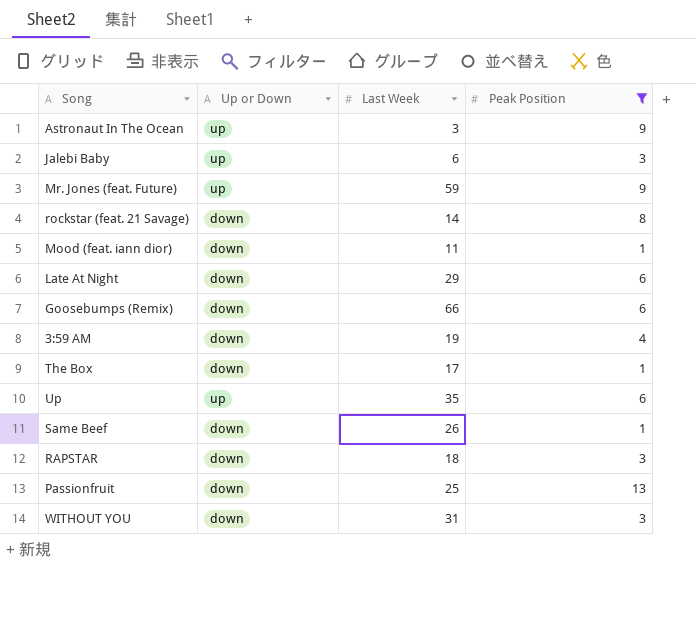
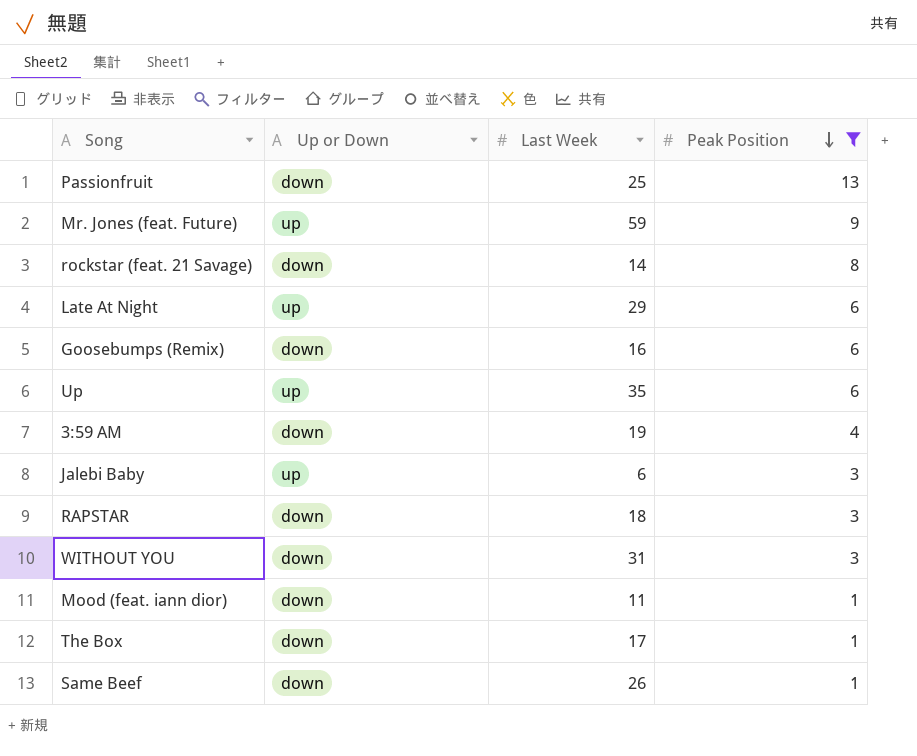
row order: none -> Peak Position descending
row Astronaut In The Ocean: up | 3 | 9 -> none
Late At Night | Up or Down: down -> up
Goosebumps (Remix) | Last Week: 66 -> 16

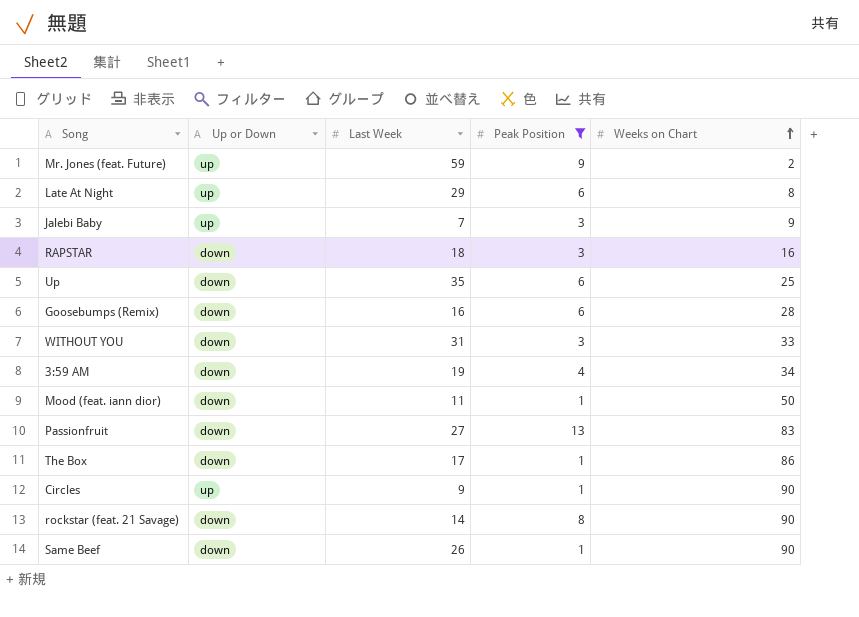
row order: Peak Position descending -> Weeks on Chart ascending
column Weeks on Chart | position: none -> 5
Jalebi Baby | Last Week: 6 -> 7
Up | Up or Down: up -> down
Passionfruit | Last Week: 25 -> 27
row Circles: none -> up | 9 | 1 | 90

